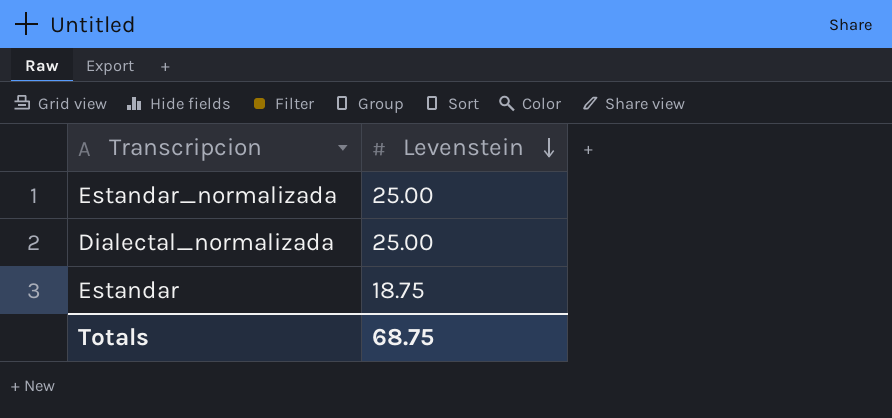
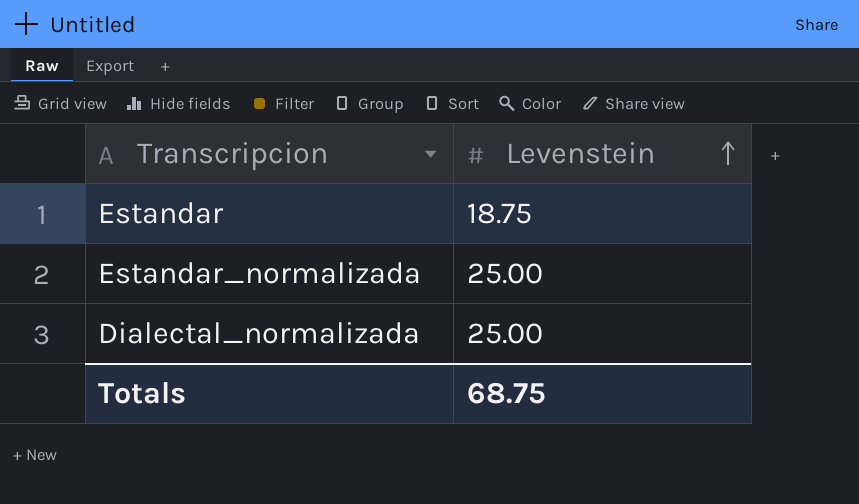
row order: Levenstein descending -> Levenstein ascending

